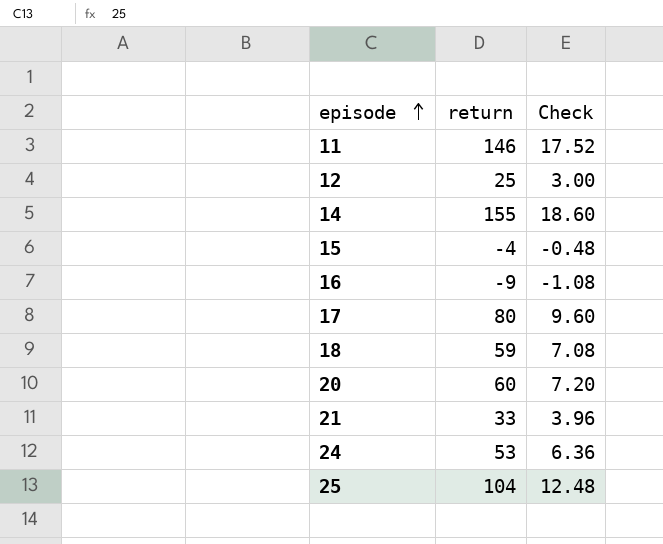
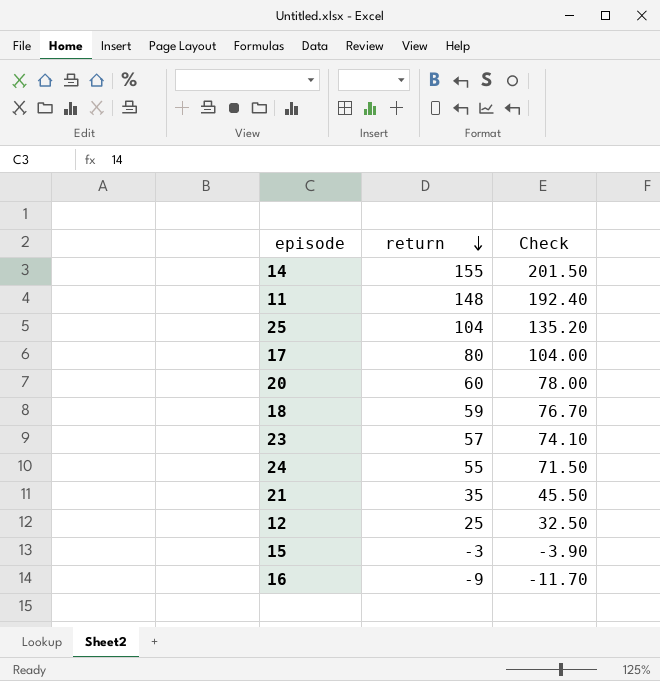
row order: episode ascending -> return descending
column Check | formula: [return] * 0.12 -> [return] * 1.3
11 | return: 146 -> 148
row 23: none -> 57 | 74.10
24 | return: 53 -> 55
21 | return: 33 -> 35
15 | return: -4 -> -3

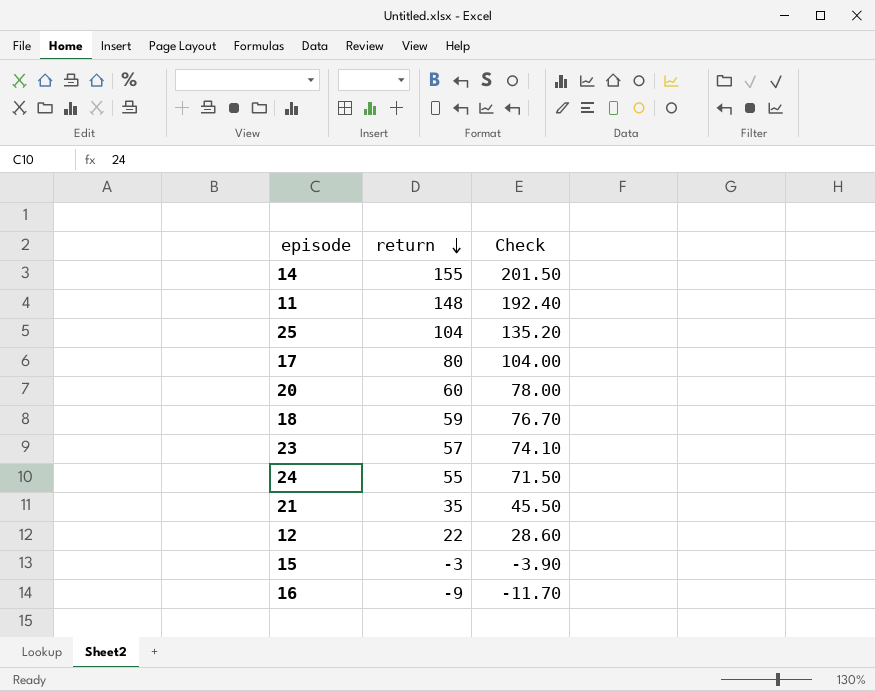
12 | return: 25 -> 22
12 | Check: 32.50 -> 28.60

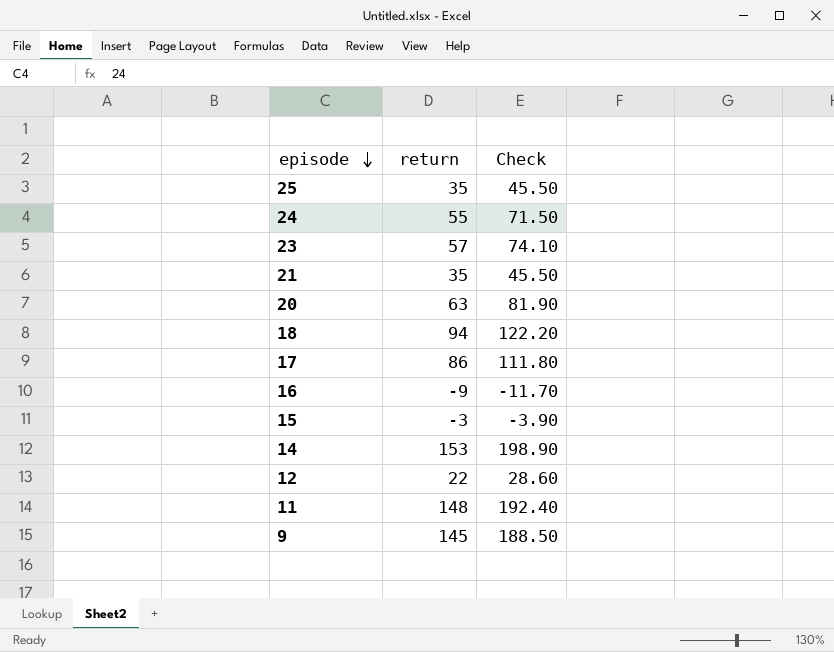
row order: return descending -> episode descending
25 | return: 104 -> 35
25 | Check: 135.20 -> 45.50
20 | return: 60 -> 63
20 | Check: 78.00 -> 81.90
18 | return: 59 -> 94
18 | Check: 76.70 -> 122.20
17 | return: 80 -> 86
17 | Check: 104.00 -> 111.80
14 | return: 155 -> 153
14 | Check: 201.50 -> 198.90
row 9: none -> 145 | 188.50

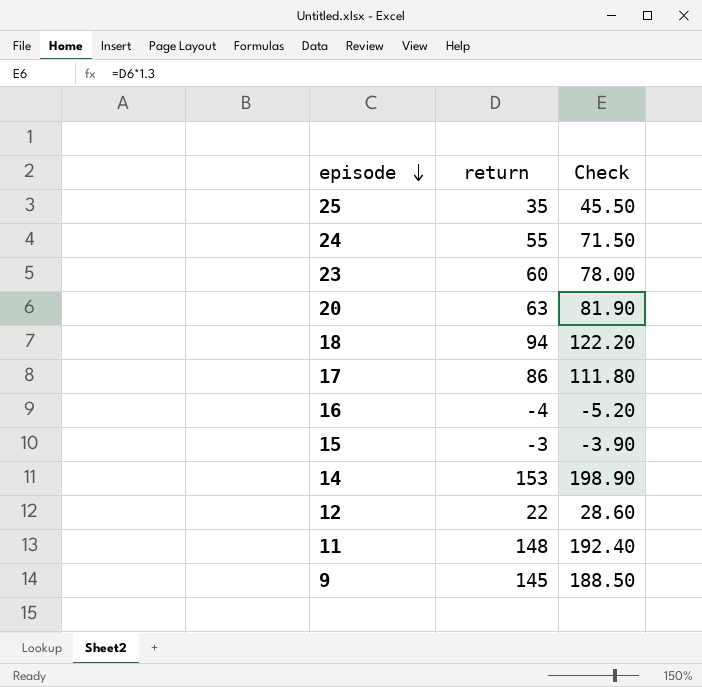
row 21: 35 | 45.50 -> none
23 | return: 57 -> 60
23 | Check: 74.10 -> 78.00
16 | return: -9 -> -4
16 | Check: -11.70 -> -5.20

